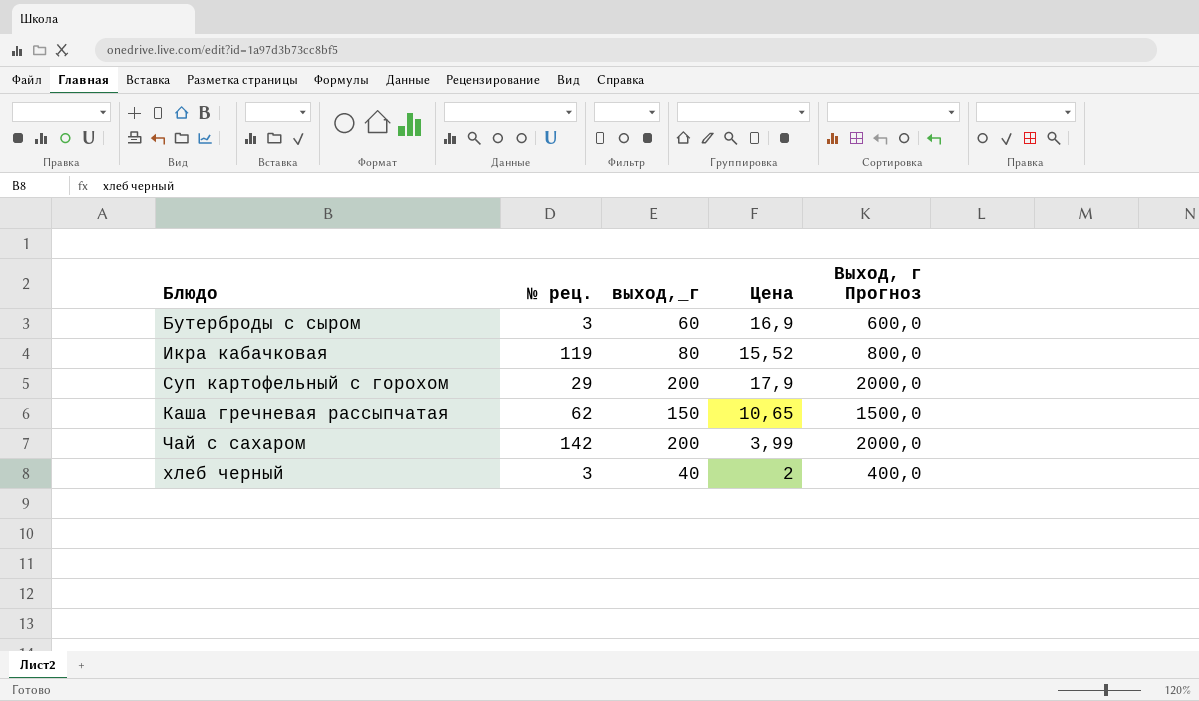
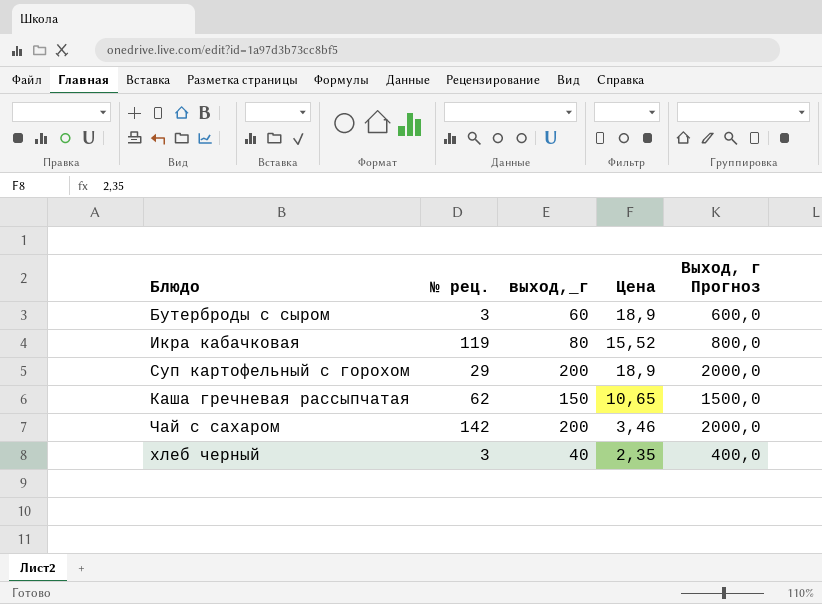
Бутерброды с сыром | Цена: 16,9 -> 18,9
Суп картофельный с горохом | Цена: 17,9 -> 18,9
Чай с сахаром | Цена: 3,99 -> 3,46
хлеб черный | Цена: 2 -> 2,35

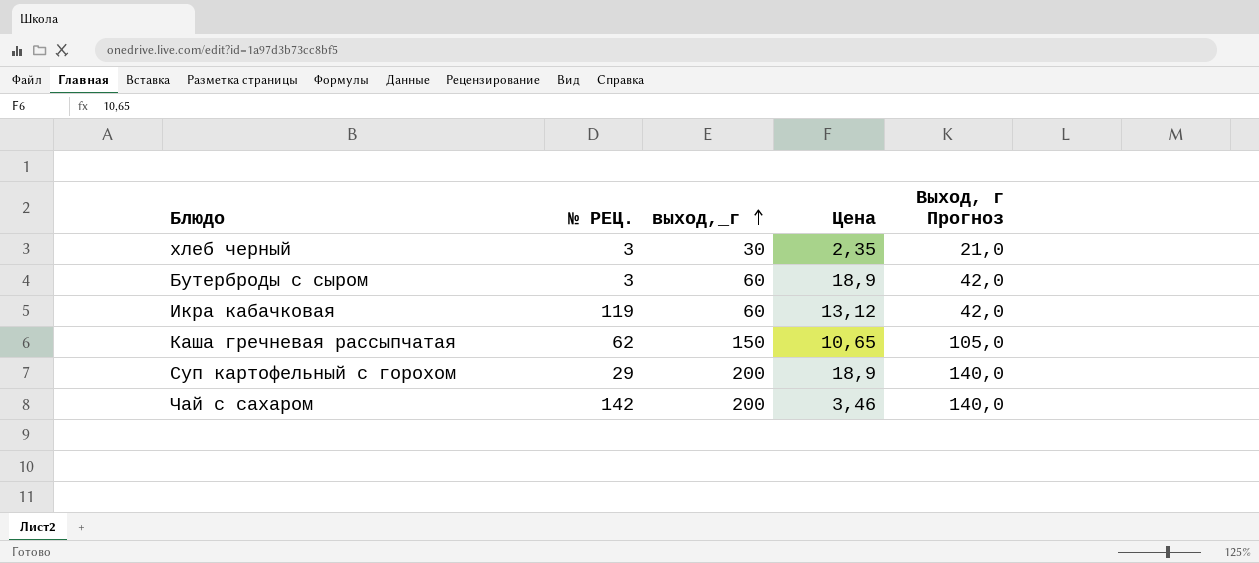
row order: none -> выход,_г ascending
column name: № рец. -> № РЕЦ.
column Выход, г Прогноз | formula: [выход,_г] * 10 -> [выход,_г] * 0,7
хлеб черный | выход,_г: 40 -> 30
Икра кабачковая | выход,_г: 80 -> 60
Икра кабачковая | Цена: 15,52 -> 13,12

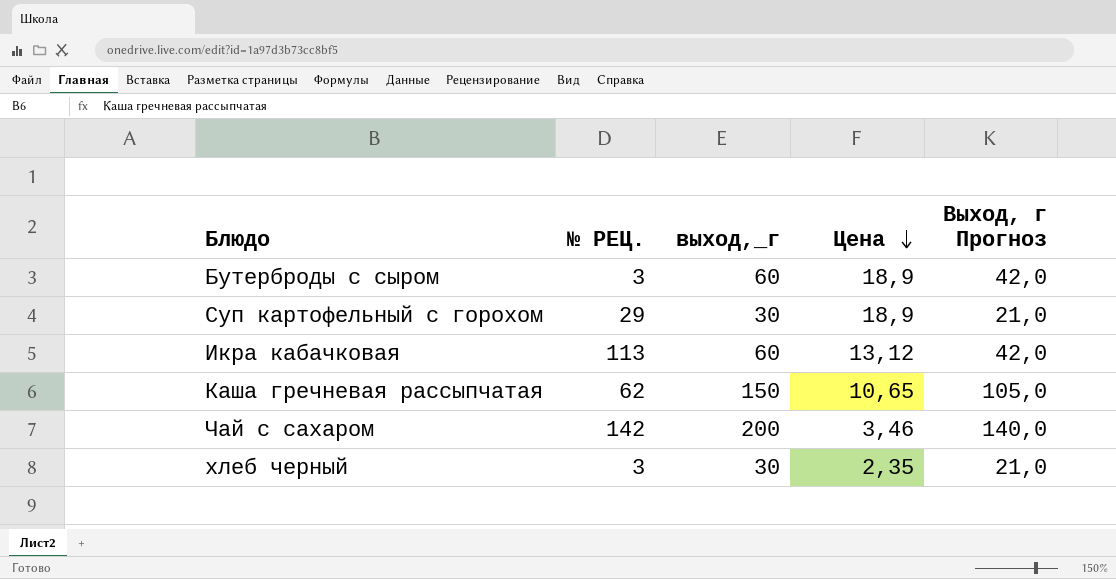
row order: выход,_г ascending -> Цена descending
Суп картофельный с горохом | выход,_г: 200 -> 30
Суп картофельный с горохом | Выход, г Прогноз: 140,0 -> 21,0
Икра кабачковая | № РЕЦ.: 119 -> 113

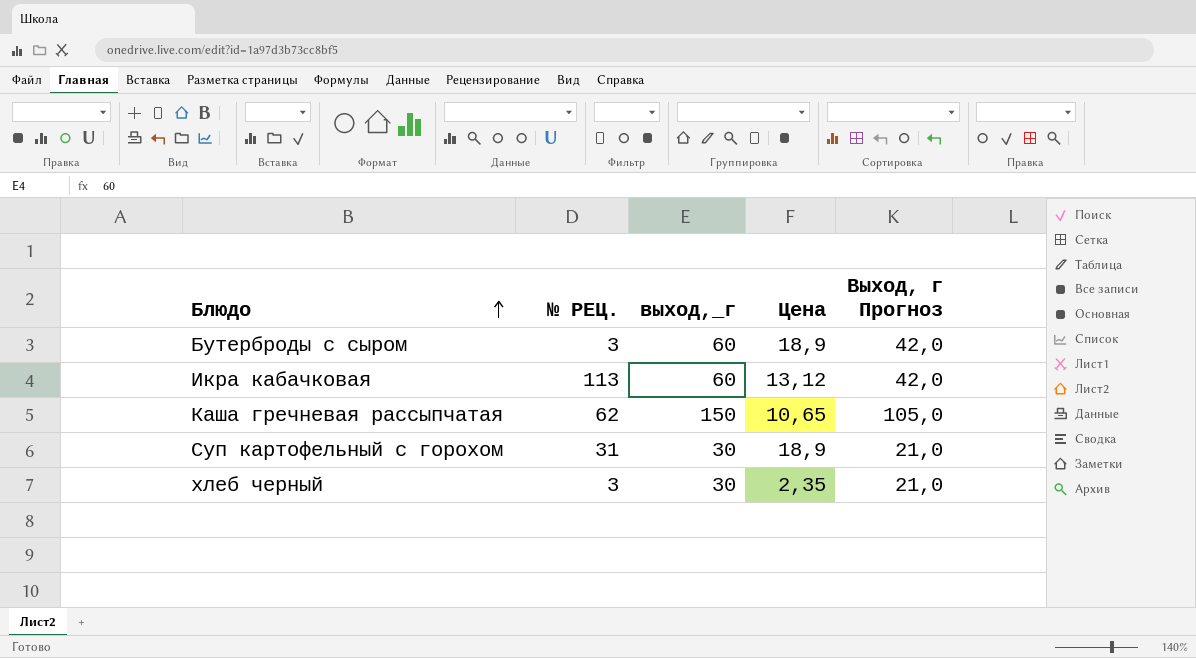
row order: Цена descending -> Блюдо ascending
row Чай с сахаром: 142 | 200 | 3,46 | 140,0 -> none
Суп картофельный с горохом | № РЕЦ.: 29 -> 31

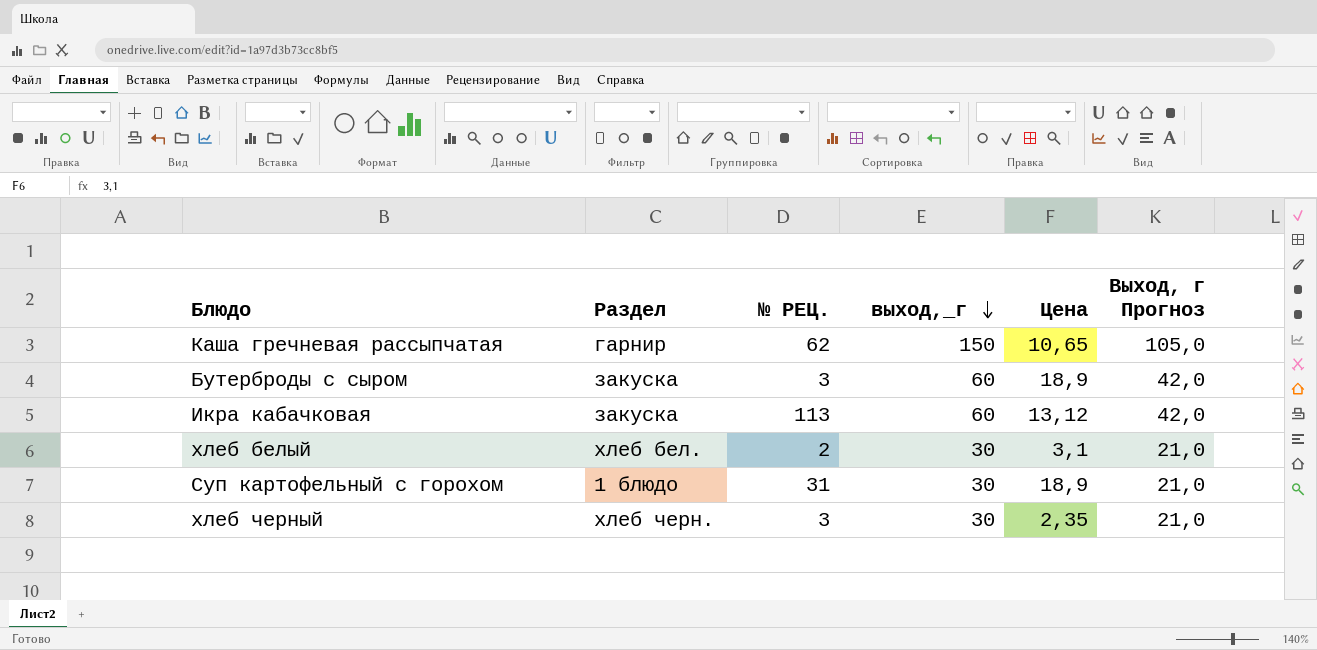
row order: Блюдо ascending -> выход,_г descending
column Раздел | position: none -> 2
row хлеб белый: none -> хлеб бел. | 2 | 30 | 3,1 | 21,0

